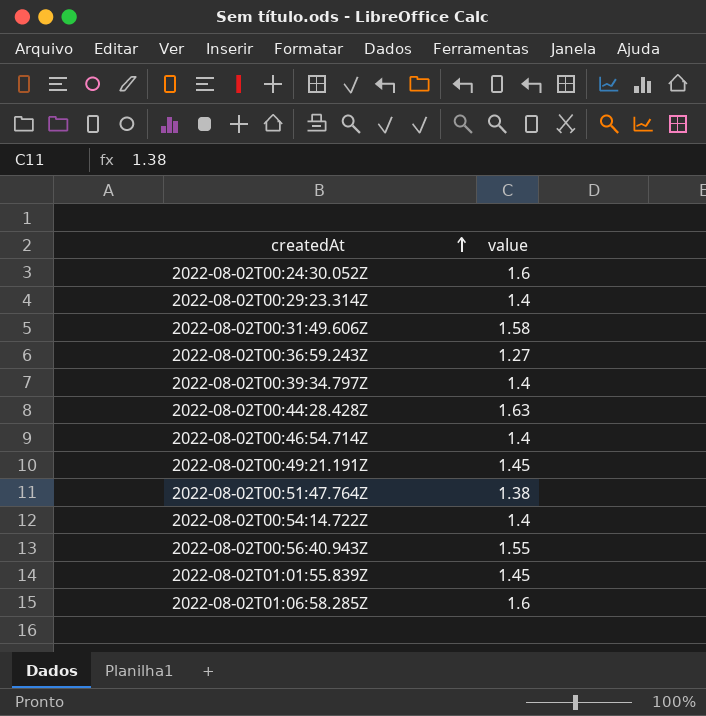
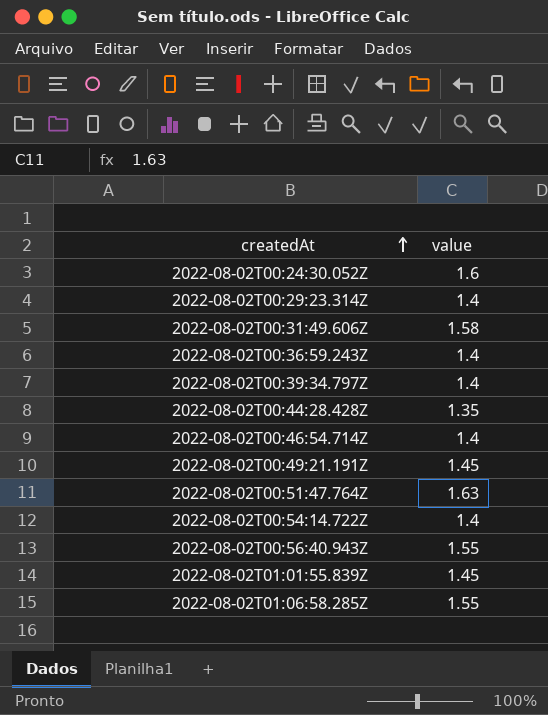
2022-08-02T00:36:59.243Z | value: 1.27 -> 1.4
2022-08-02T00:44:28.428Z | value: 1.63 -> 1.35
2022-08-02T00:51:47.764Z | value: 1.38 -> 1.63
2022-08-02T01:06:58.285Z | value: 1.6 -> 1.55

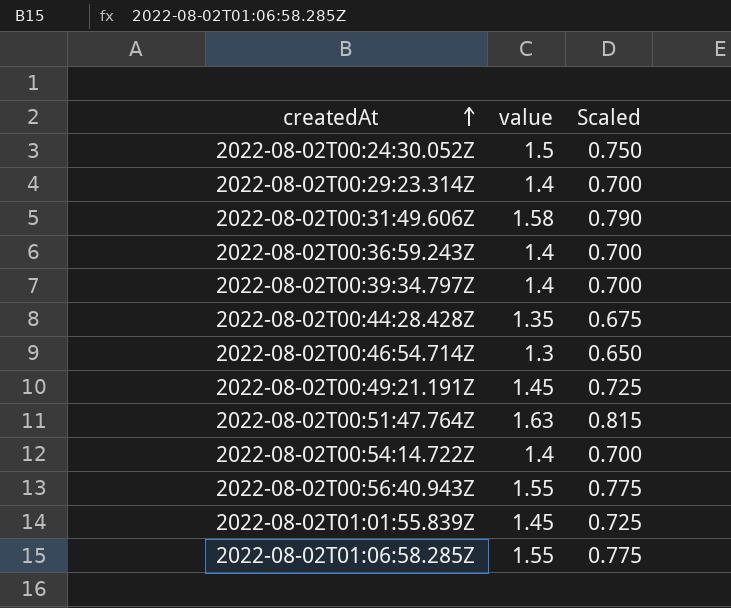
column Scaled | formula: none -> [value] * 0.5
2022-08-02T00:24:30.052Z | value: 1.6 -> 1.5
2022-08-02T00:46:54.714Z | value: 1.4 -> 1.3

